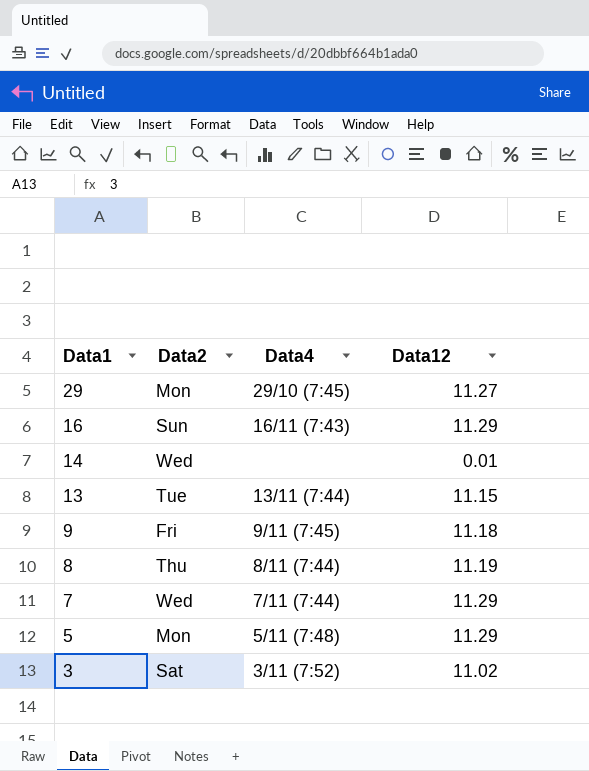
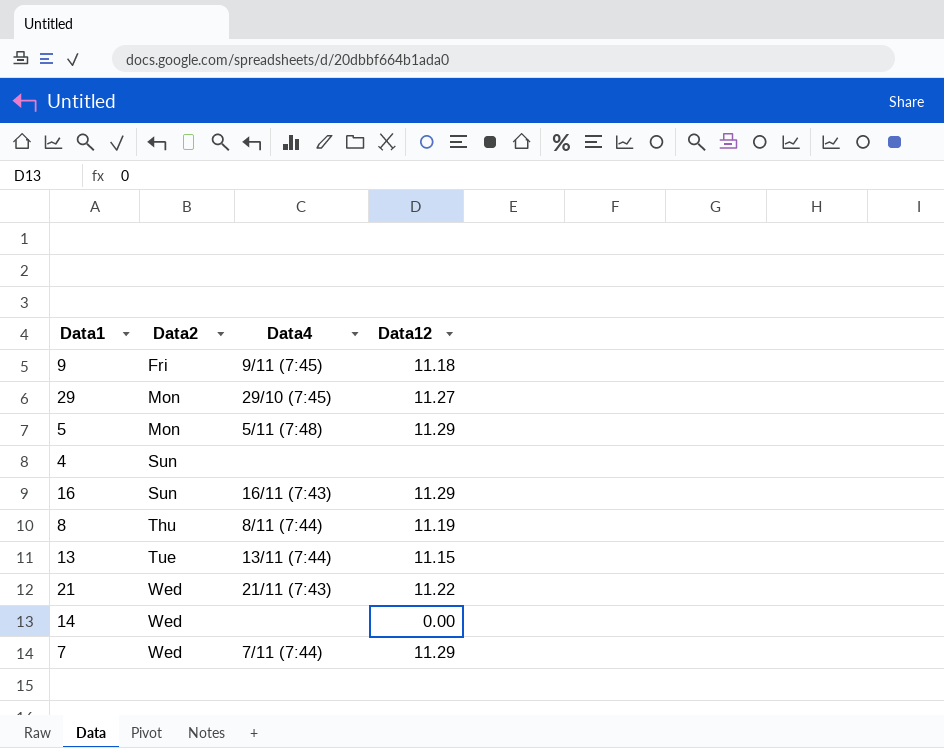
row order: Data1 descending -> Data2 ascending
row 3: Sat | 3/11 (7:52) | 11.02 -> none
row 4: none -> Sun | none | none
row 21: none -> Wed | 21/11 (7:43) | 11.22
14 | Data12: 0.01 -> 0.00

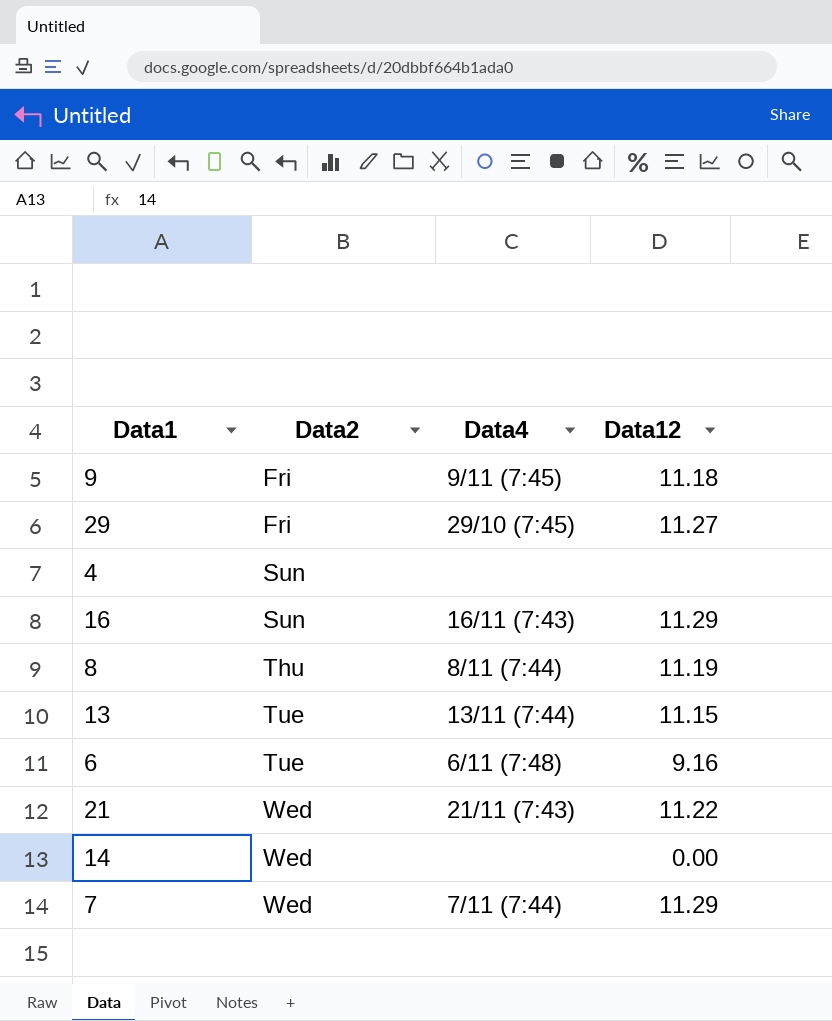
row 5: Mon | 5/11 (7:48) | 11.29 -> none
29 | Data2: Mon -> Fri
row 6: none -> Tue | 6/11 (7:48) | 9.16

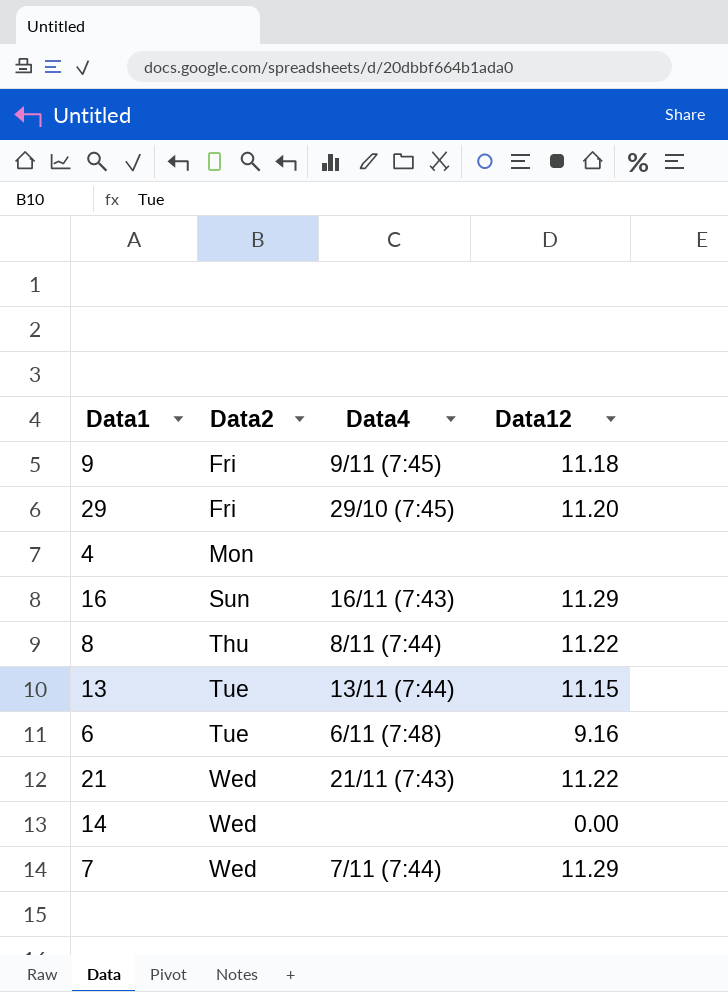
29 | Data12: 11.27 -> 11.20
4 | Data2: Sun -> Mon
8 | Data12: 11.19 -> 11.22

